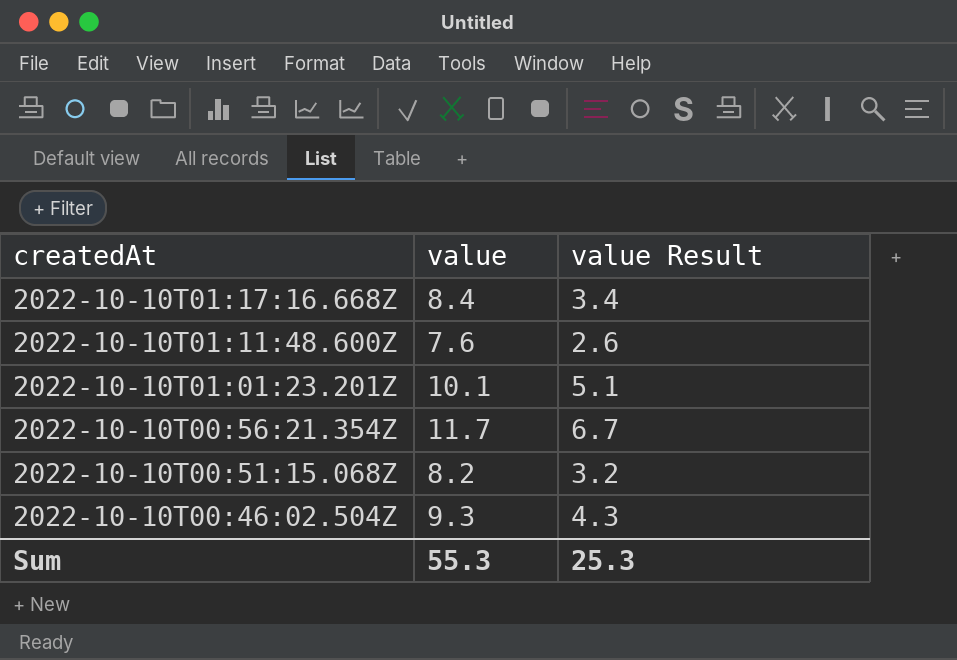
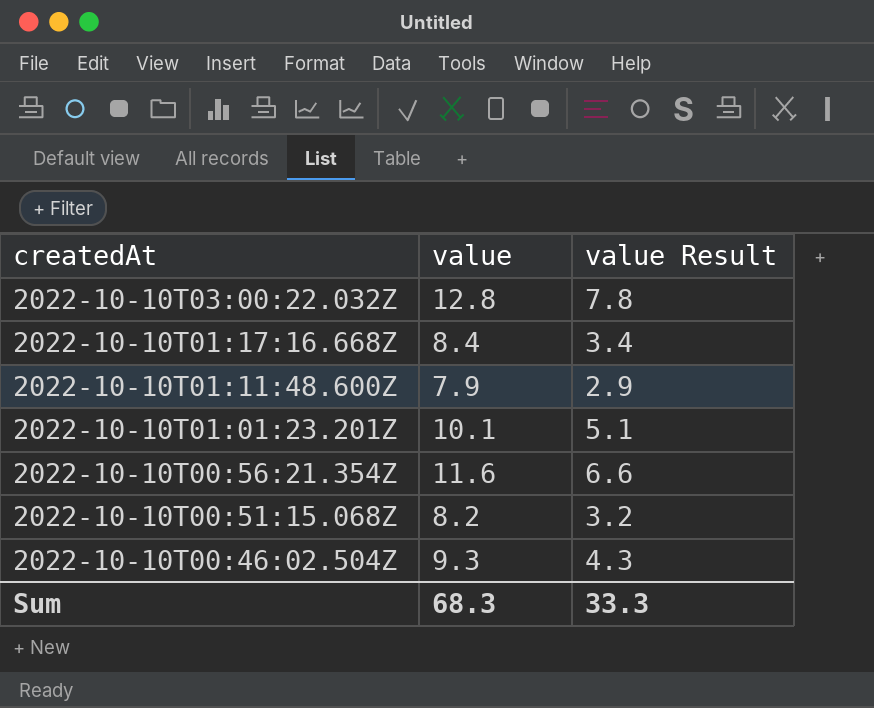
row 2022-10-10T03:00:22.032Z: none -> 12.8 | 7.8
2022-10-10T01:11:48.600Z | value: 7.6 -> 7.9
2022-10-10T01:11:48.600Z | value Result: 2.6 -> 2.9
2022-10-10T00:56:21.354Z | value: 11.7 -> 11.6
2022-10-10T00:56:21.354Z | value Result: 6.7 -> 6.6
Sum | value: 55.3 -> 68.3
Sum | value Result: 25.3 -> 33.3

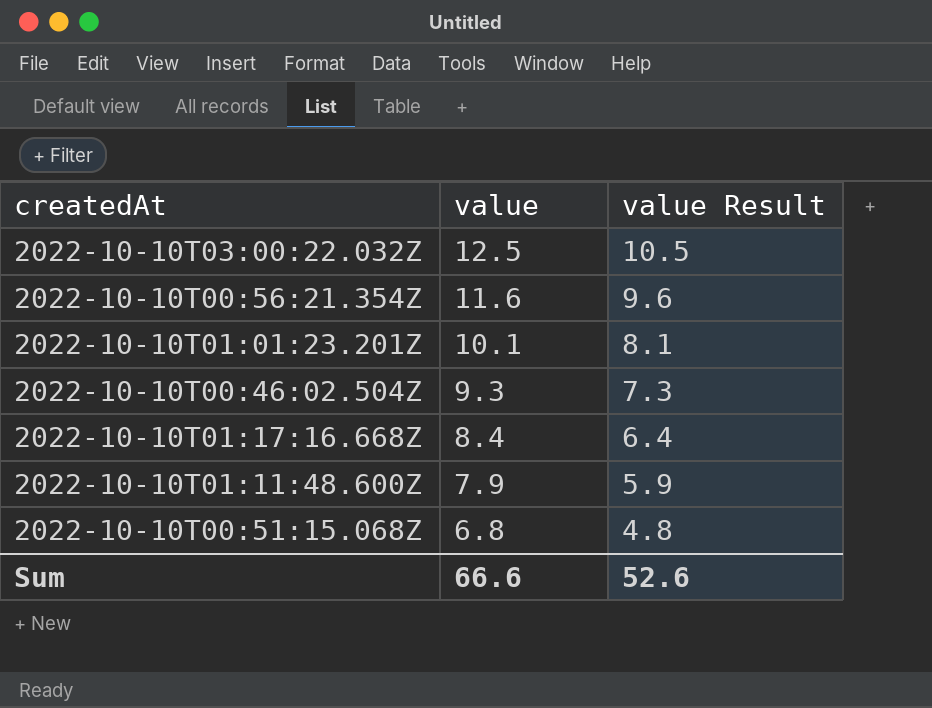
row order: createdAt descending -> value descending
column value Result | formula: [value] - 5 -> [value] - 2
2022-10-10T03:00:22.032Z | value: 12.8 -> 12.5
2022-10-10T00:51:15.068Z | value: 8.2 -> 6.8
Sum | value: 68.3 -> 66.6
Sum | value Result: 33.3 -> 52.6

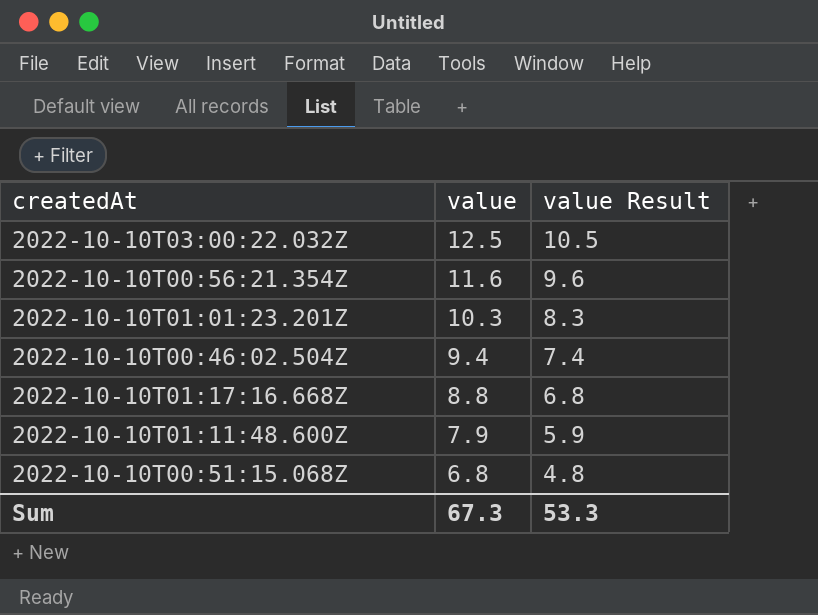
2022-10-10T01:01:23.201Z | value: 10.1 -> 10.3
2022-10-10T01:01:23.201Z | value Result: 8.1 -> 8.3
2022-10-10T00:46:02.504Z | value: 9.3 -> 9.4
2022-10-10T00:46:02.504Z | value Result: 7.3 -> 7.4
2022-10-10T01:17:16.668Z | value: 8.4 -> 8.8
2022-10-10T01:17:16.668Z | value Result: 6.4 -> 6.8
Sum | value: 66.6 -> 67.3
Sum | value Result: 52.6 -> 53.3

